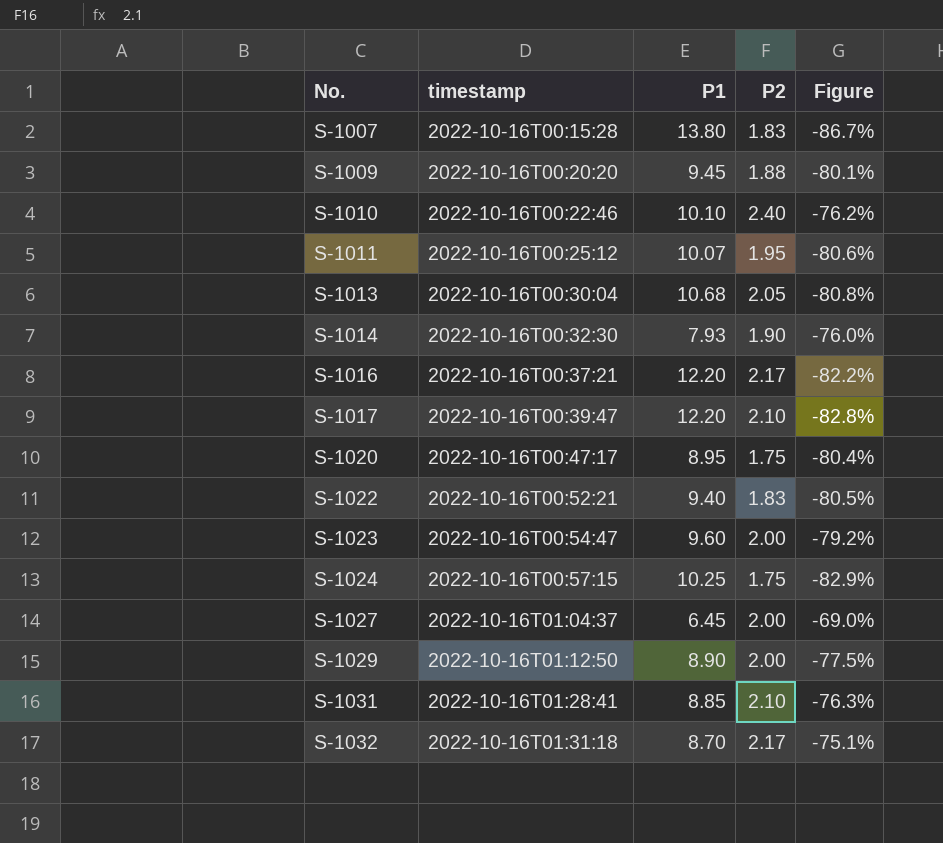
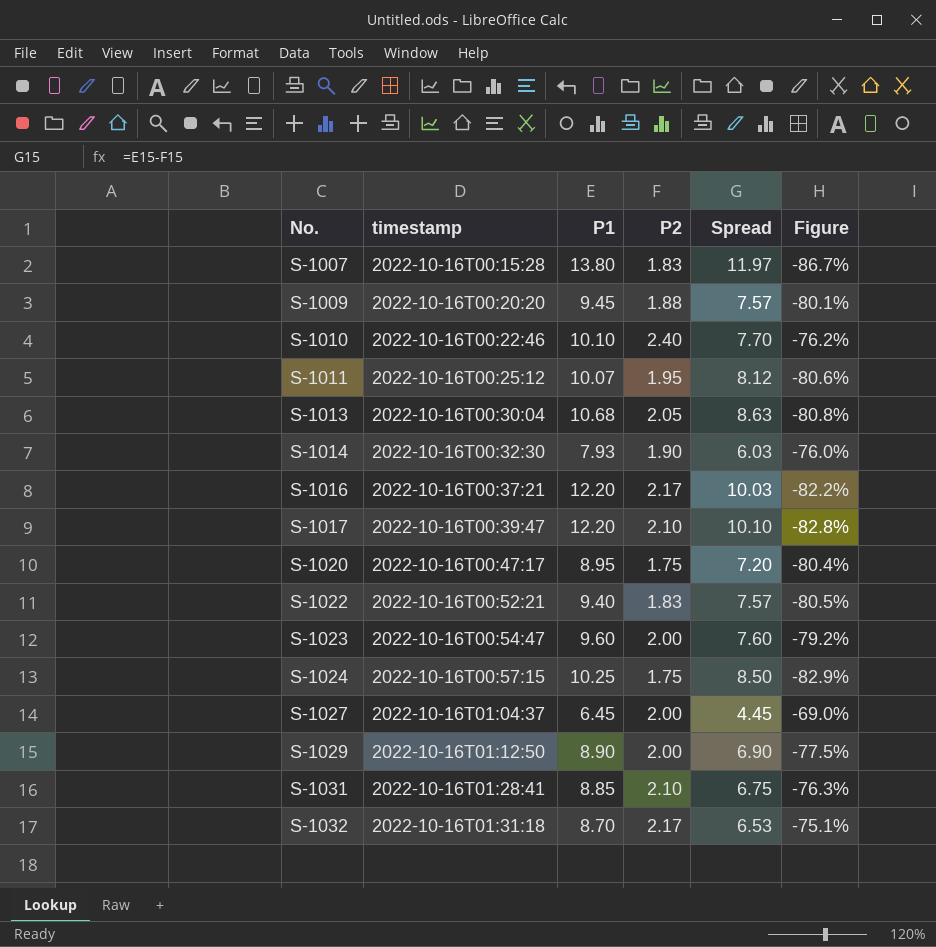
column Spread | formula: none -> [P1] - [P2]

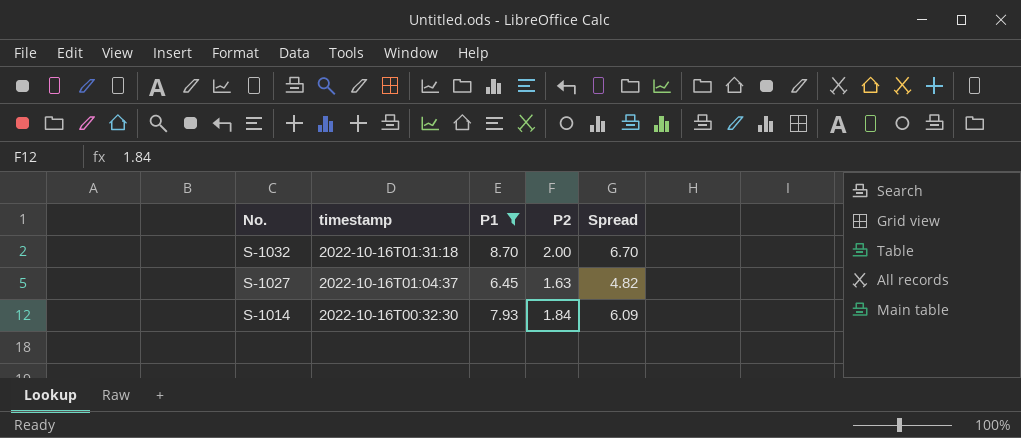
filter: none -> P1 <= 8.70
row order: No. ascending -> No. descending
column Figure | formula: ([P2] - [P1]) / [P1] -> none
S-1032 | P2: 2.17 -> 2.00
S-1032 | Spread: 6.53 -> 6.70
S-1027 | P2: 2.00 -> 1.63
S-1027 | Spread: 4.45 -> 4.82
S-1014 | P2: 1.90 -> 1.84
S-1014 | Spread: 6.03 -> 6.09

